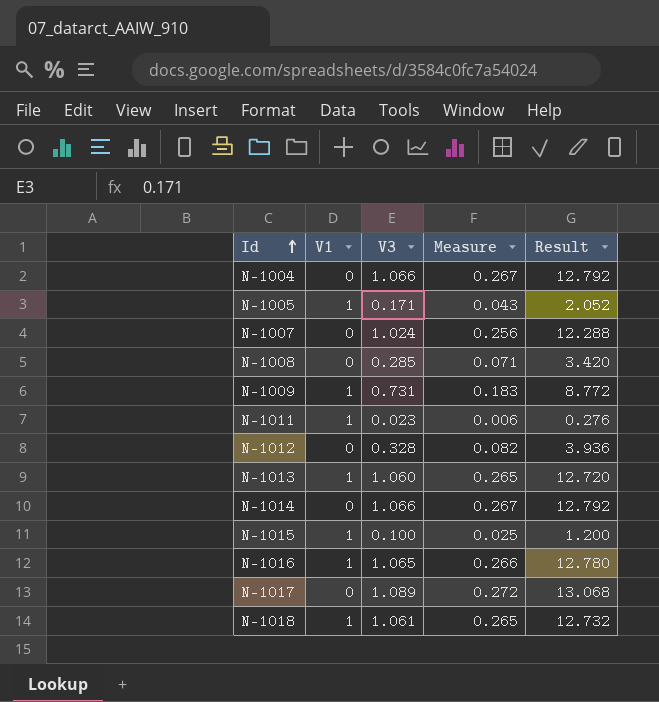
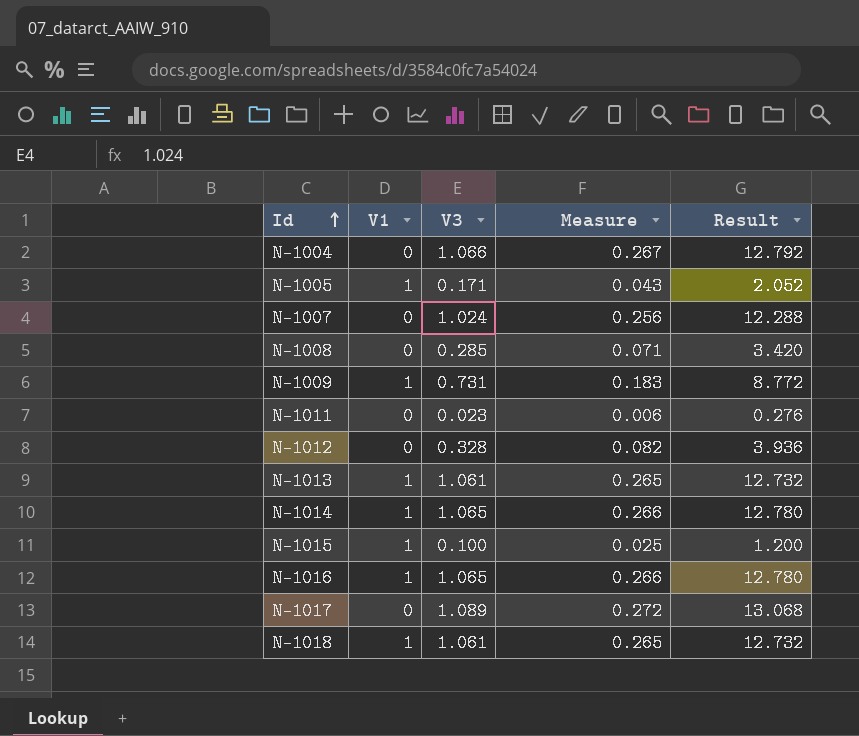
N-1011 | V1: 1 -> 0
N-1013 | V3: 1.060 -> 1.061
N-1013 | Result: 12.720 -> 12.732
N-1014 | V1: 0 -> 1
N-1014 | V3: 1.066 -> 1.065
N-1014 | Measure: 0.267 -> 0.266
N-1014 | Result: 12.792 -> 12.780

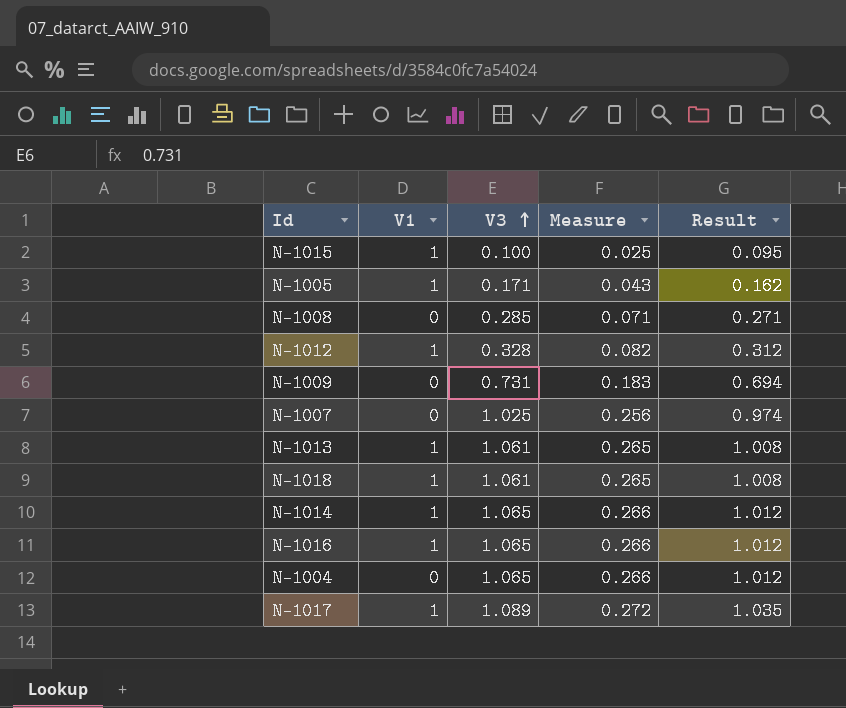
row order: Id ascending -> V3 ascending
column Result | formula: [V3] * 12 -> [V3] * 0.95
row N-1011: 0 | 0.023 | 0.006 | 0.276 -> none
N-1012 | V1: 0 -> 1
N-1009 | V1: 1 -> 0
N-1007 | V3: 1.024 -> 1.025
N-1004 | V3: 1.066 -> 1.065
N-1004 | Measure: 0.267 -> 0.266
N-1017 | V1: 0 -> 1

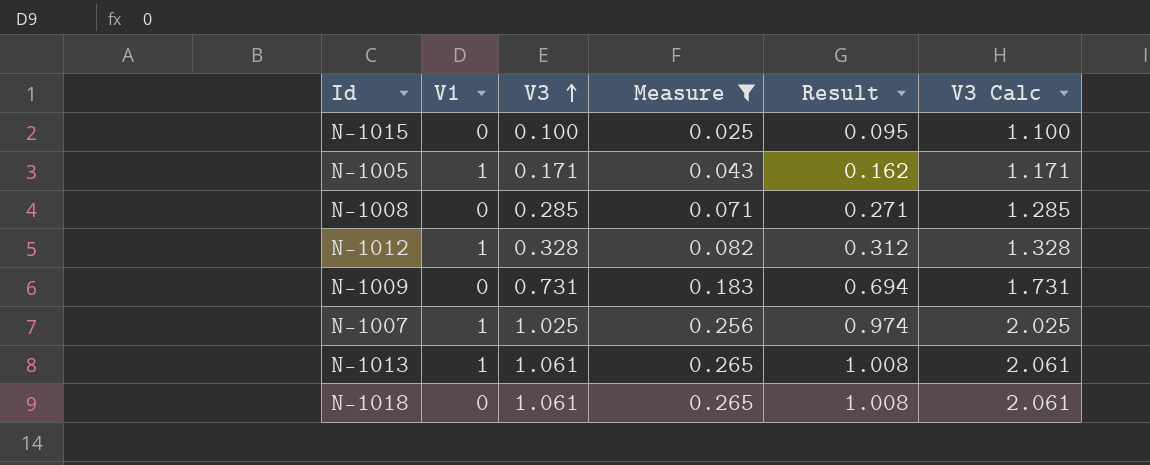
filter: none -> Measure <= 0.265
column V3 Calc | formula: none -> [V3] + 1
N-1015 | V1: 1 -> 0
N-1007 | V1: 0 -> 1
N-1018 | V1: 1 -> 0

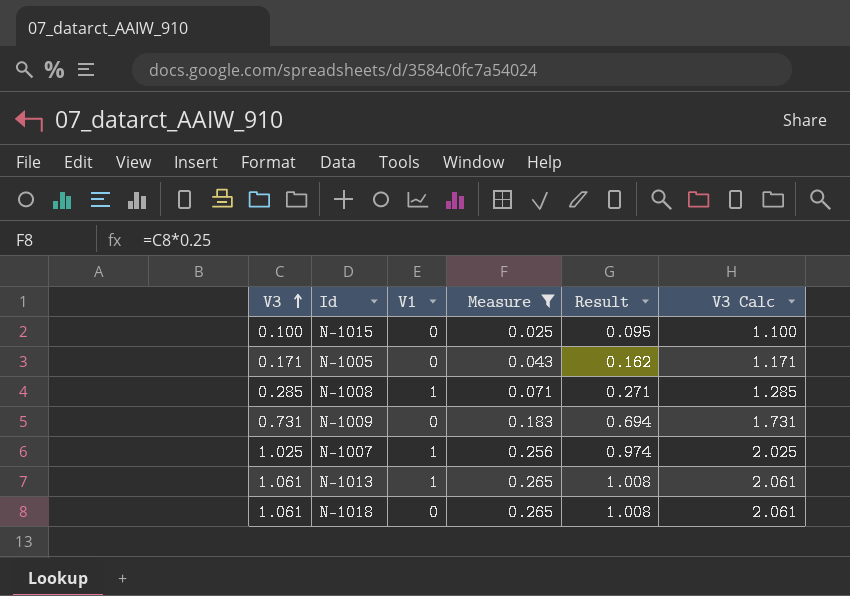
column V3 | position: 3 -> 1
row N-1012: 1 | 0.328 | 0.082 | 0.312 | 1.328 -> none
N-1005 | V1: 1 -> 0
N-1008 | V1: 0 -> 1

